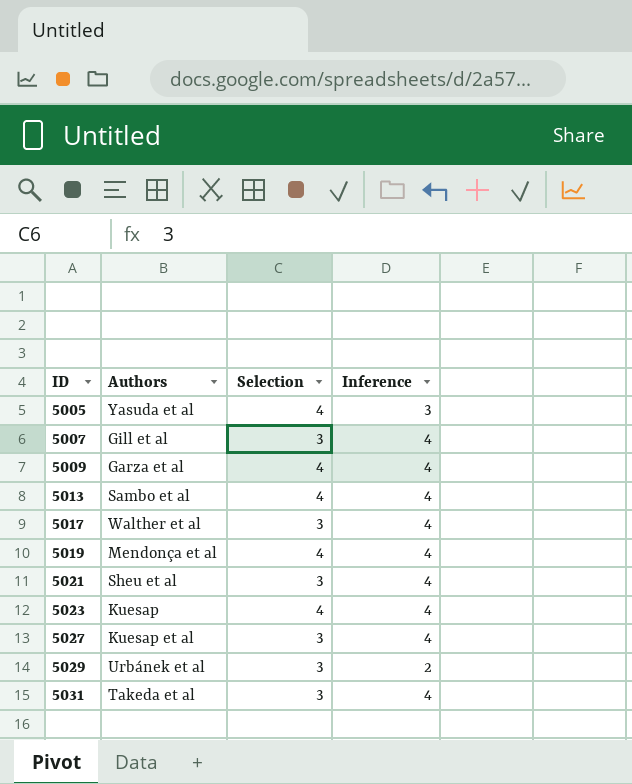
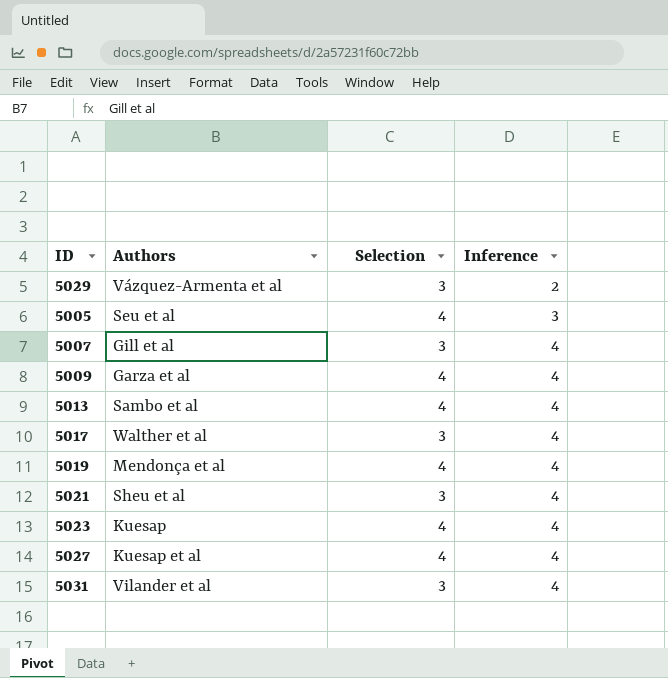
row order: ID ascending -> Inference ascending
5029 | Authors: Urbánek et al -> Vázquez-Armenta et al
5005 | Authors: Yasuda et al -> Seu et al
5027 | Selection: 3 -> 4
5031 | Authors: Takeda et al -> Vilander et al

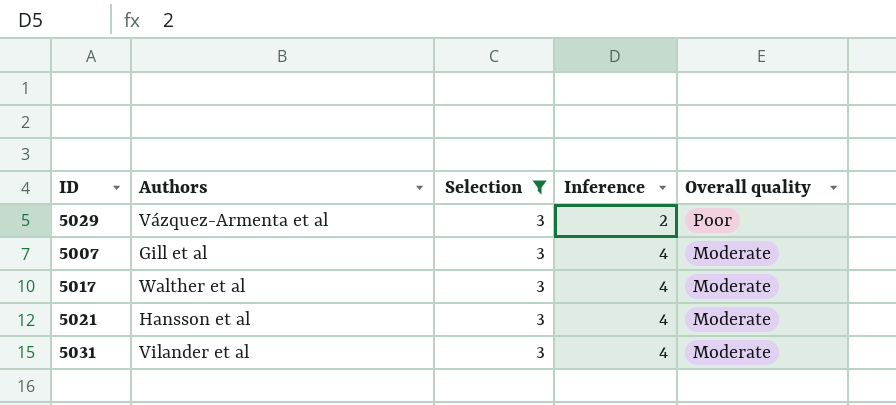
filter: none -> Selection = 3
column Overall quality | position: none -> 5
5021 | Authors: Sheu et al -> Hansson et al

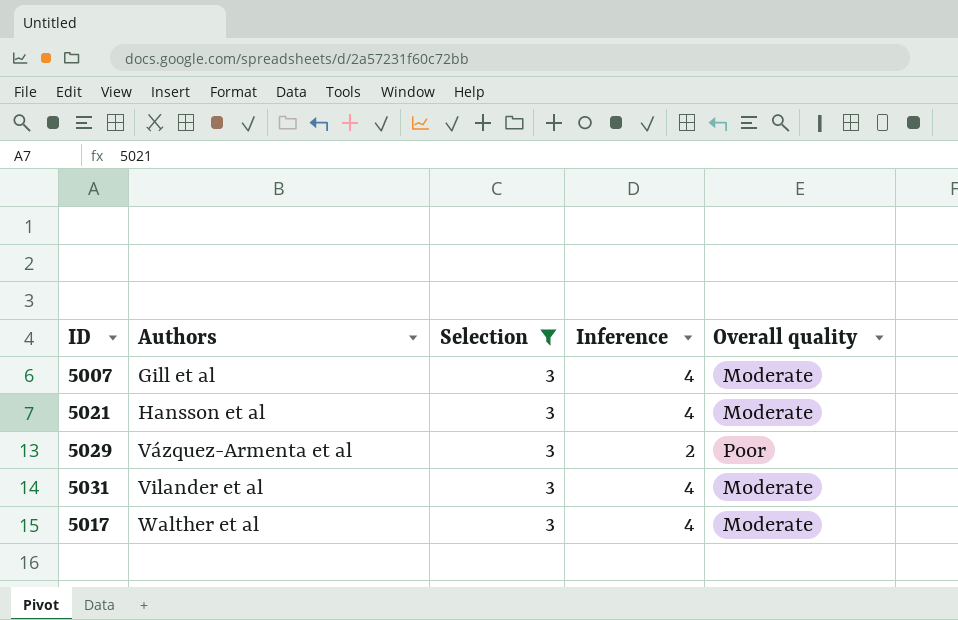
row order: Inference ascending -> Authors ascending

